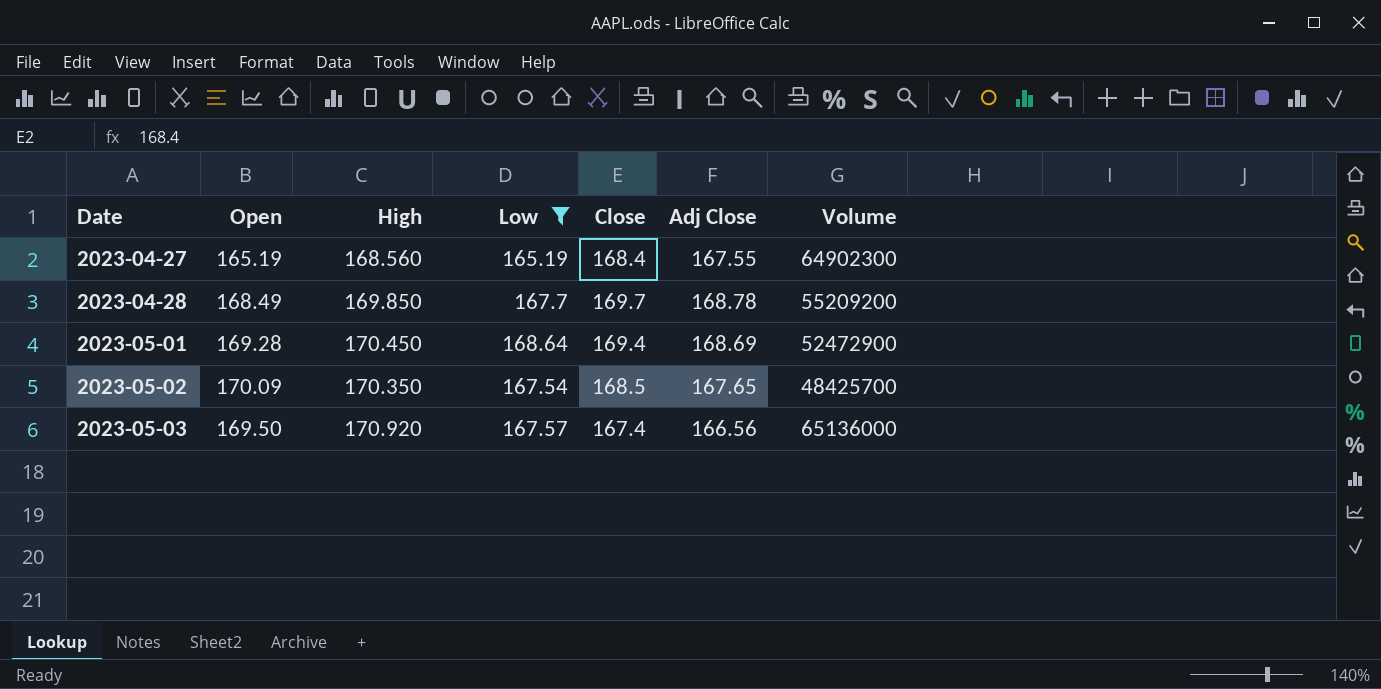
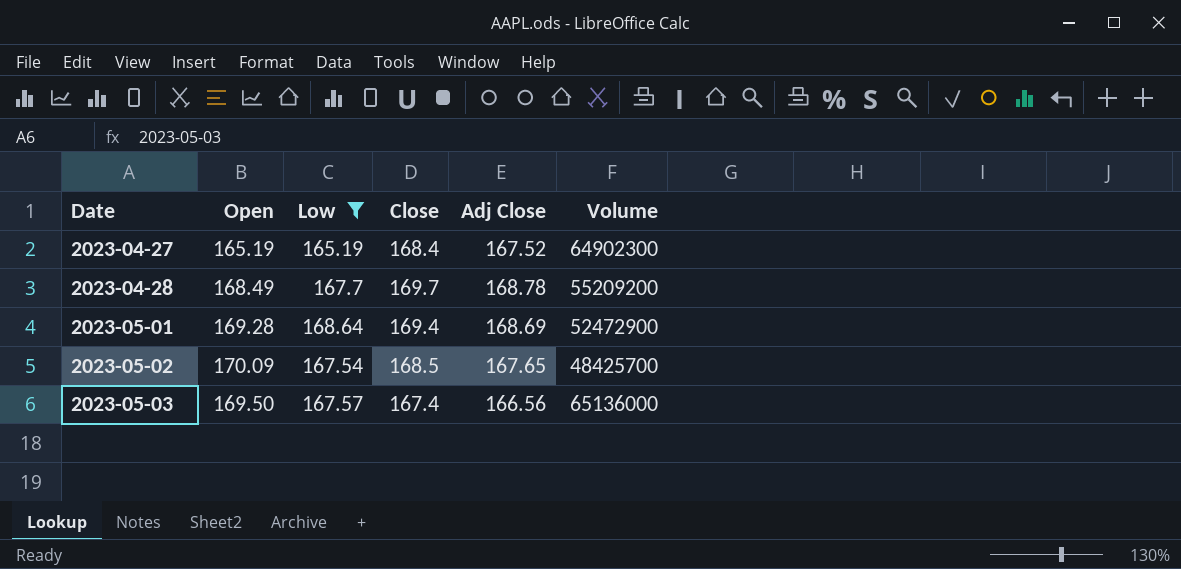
column High | position: 3 -> none
2023-04-27 | Adj Close: 167.55 -> 167.52

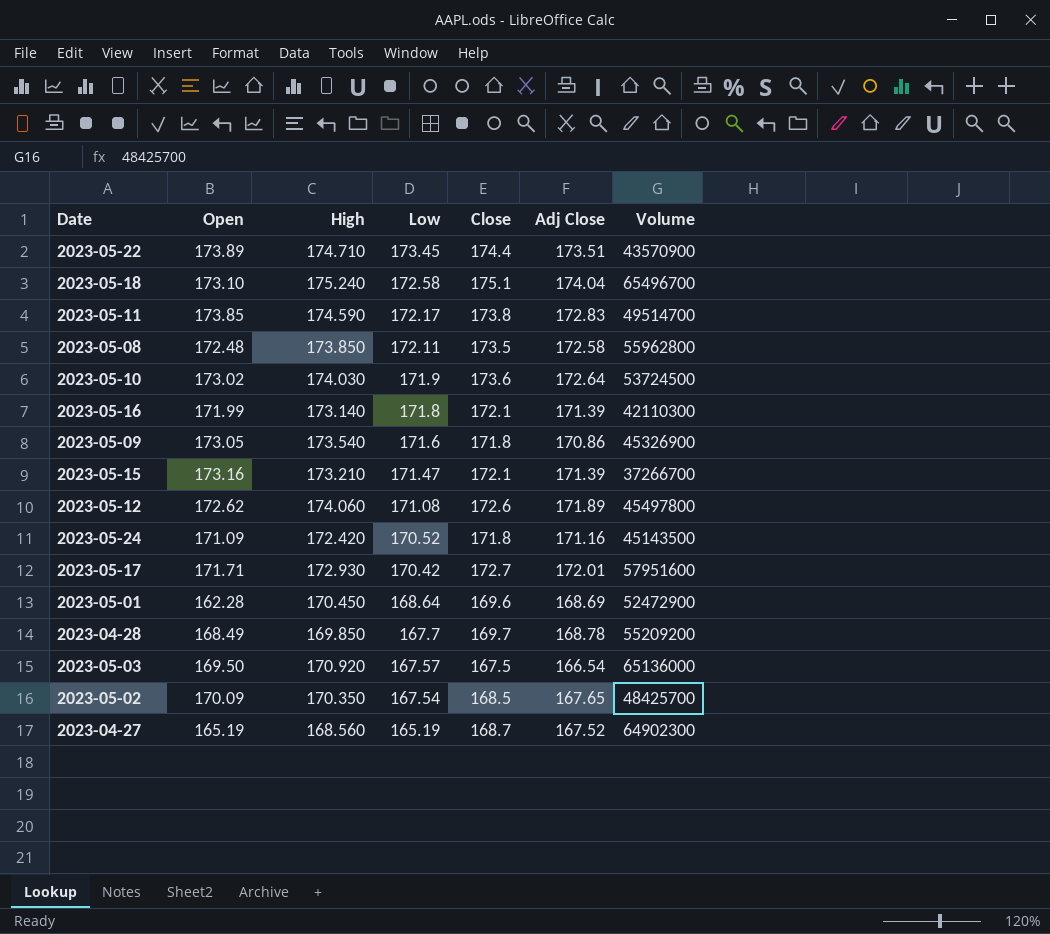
filter: Low <= 168.64 -> none
row order: Date ascending -> Low descending
column High | position: none -> 3
2023-05-01 | Open: 169.28 -> 162.28
2023-05-01 | Close: 169.4 -> 169.6
2023-05-03 | Close: 167.4 -> 167.5
2023-05-03 | Adj Close: 166.56 -> 166.54
2023-04-27 | Close: 168.4 -> 168.7

